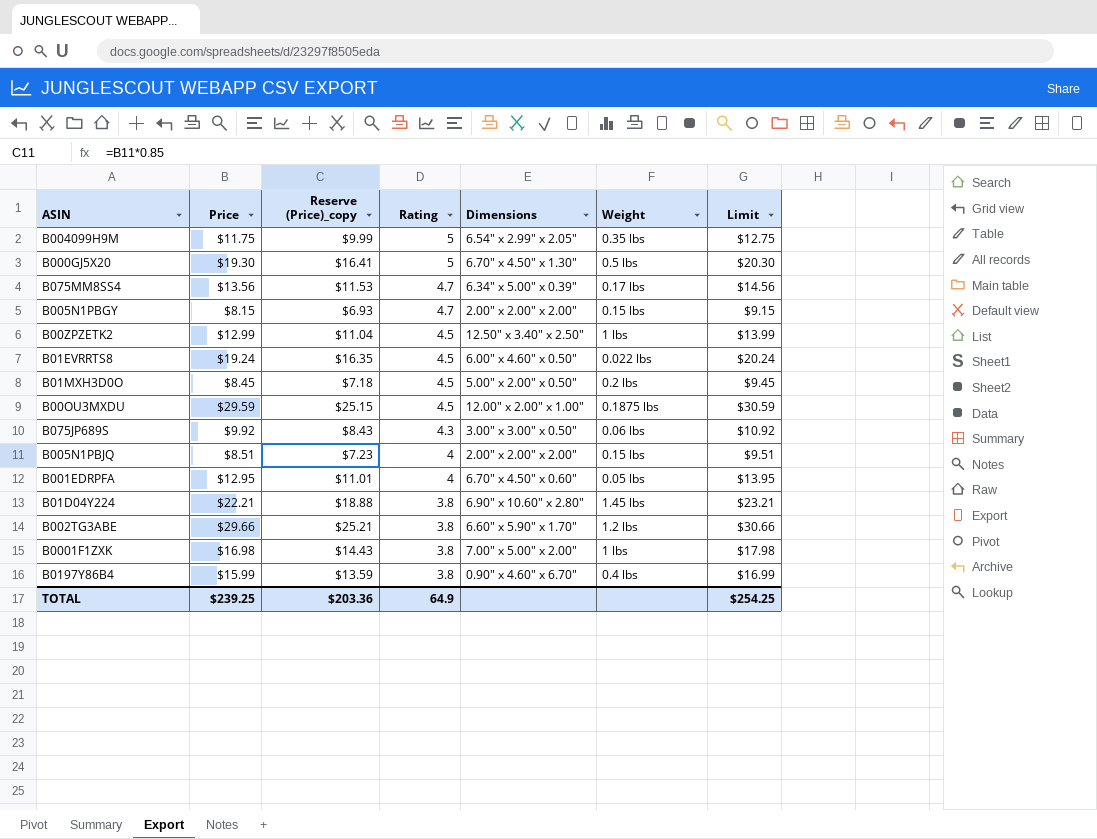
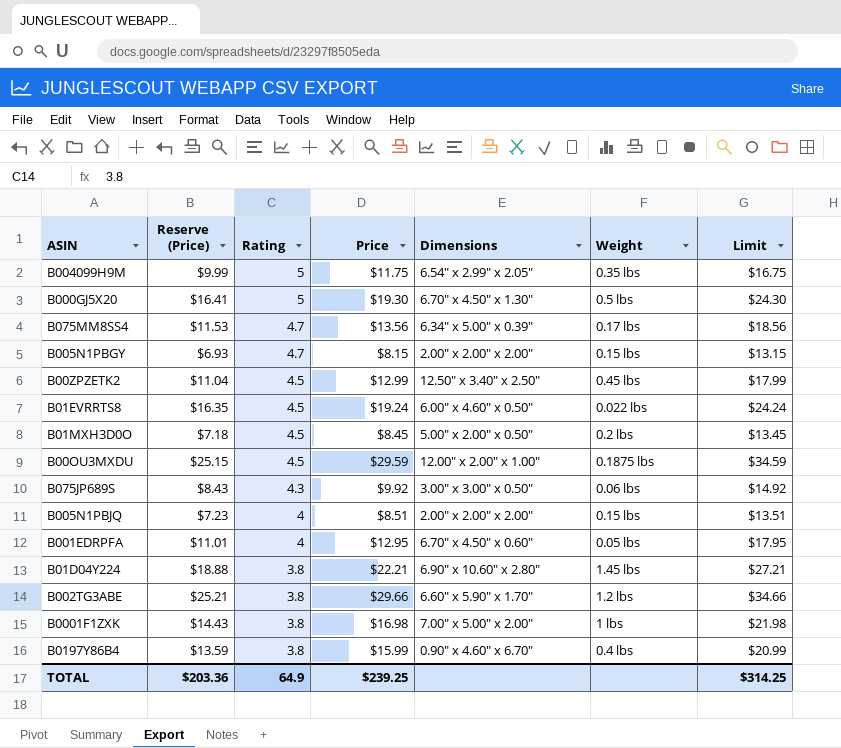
column name: Reserve (Price)_copy -> Reserve (Price)
column Price | position: 2 -> 4
column Limit | formula: [Price] + 1 -> [Price] + 5
B00ZPZETK2 | Weight: 1 lbs -> 0.45 lbs
TOTAL | Limit: $254.25 -> $314.25

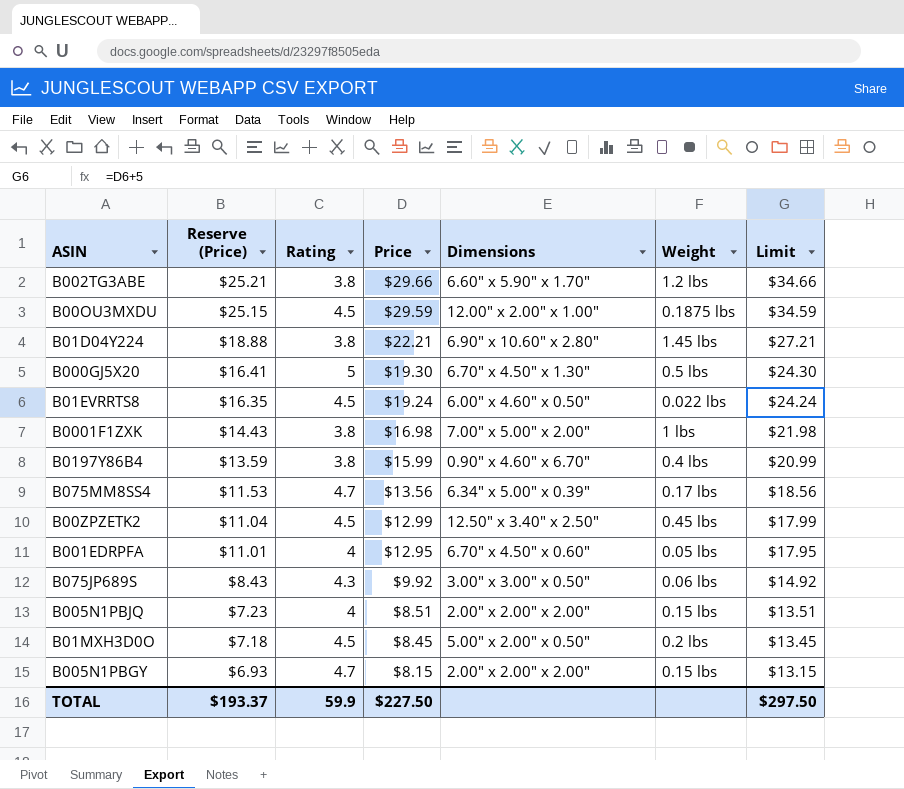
row order: Rating descending -> Reserve (Price) descending
row B004099H9M: $9.99 | 5 | $11.75 | 6.54" x 2.99" x 2.05" | 0.35 lbs | $16.75 -> none
TOTAL | Reserve (Price): $203.36 -> $193.37
TOTAL | Rating: 64.9 -> 59.9
TOTAL | Price: $239.25 -> $227.50
TOTAL | Limit: $314.25 -> $297.50

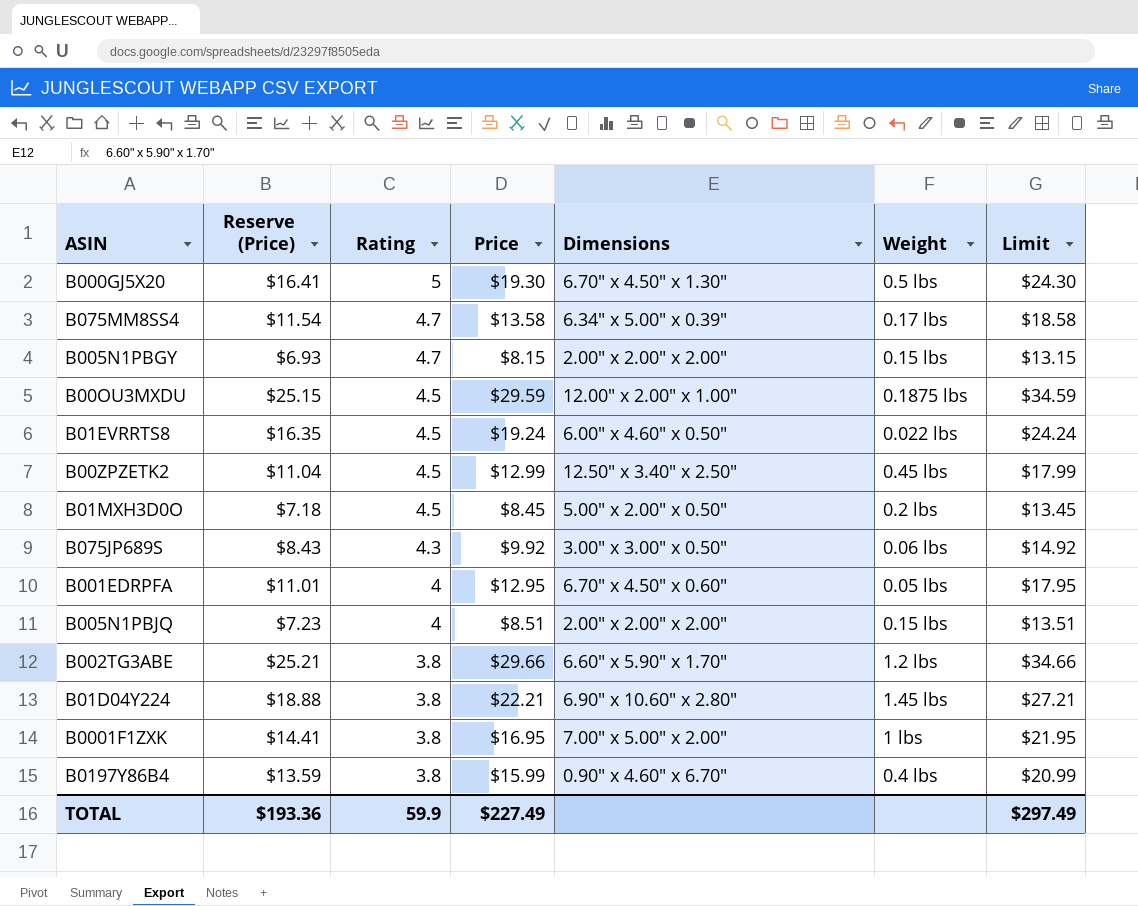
row order: Reserve (Price) descending -> Rating descending
B075MM8SS4 | Reserve (Price): $11.53 -> $11.54
B075MM8SS4 | Price: $13.56 -> $13.58
B075MM8SS4 | Limit: $18.56 -> $18.58
B0001F1ZXK | Reserve (Price): $14.43 -> $14.41
B0001F1ZXK | Price: $16.98 -> $16.95
B0001F1ZXK | Limit: $21.98 -> $21.95
TOTAL | Reserve (Price): $193.37 -> $193.36
TOTAL | Price: $227.50 -> $227.49
TOTAL | Limit: $297.50 -> $297.49

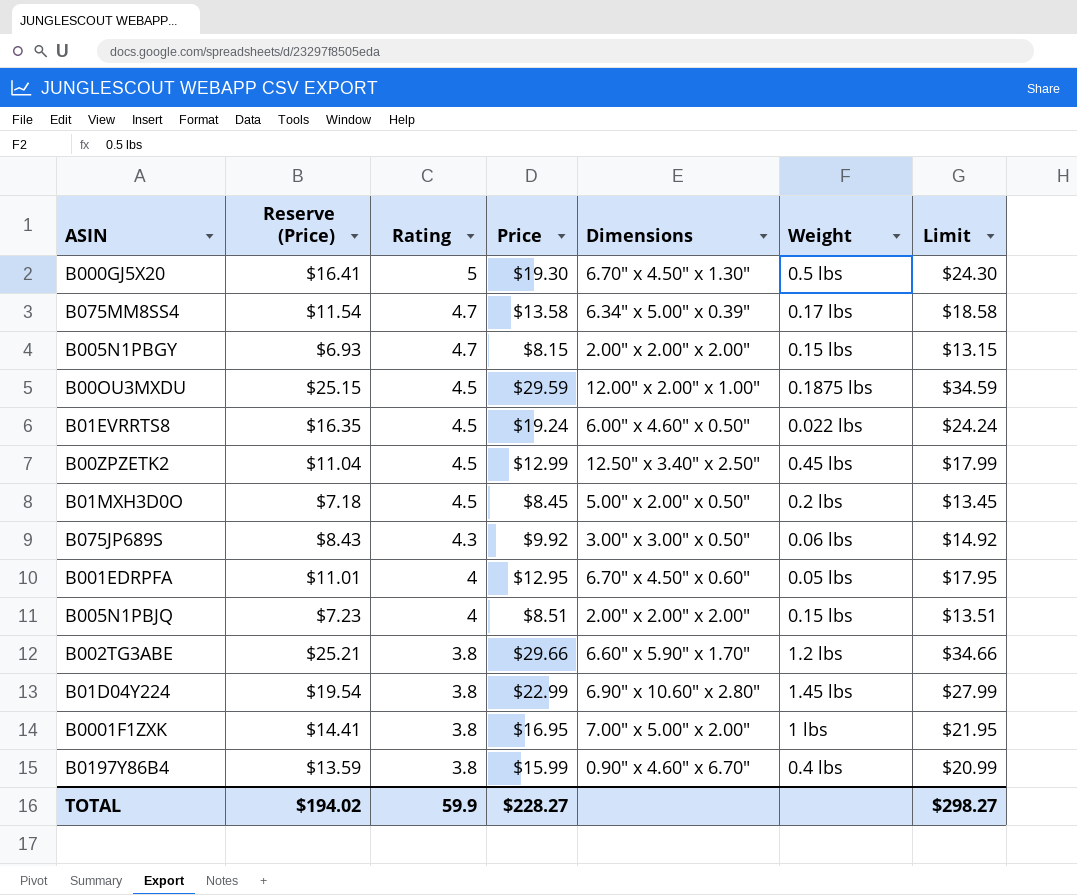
B01D04Y224 | Reserve (Price): $18.88 -> $19.54
B01D04Y224 | Price: $22.21 -> $22.99
B01D04Y224 | Limit: $27.21 -> $27.99
TOTAL | Reserve (Price): $193.36 -> $194.02
TOTAL | Price: $227.49 -> $228.27
TOTAL | Limit: $297.49 -> $298.27

